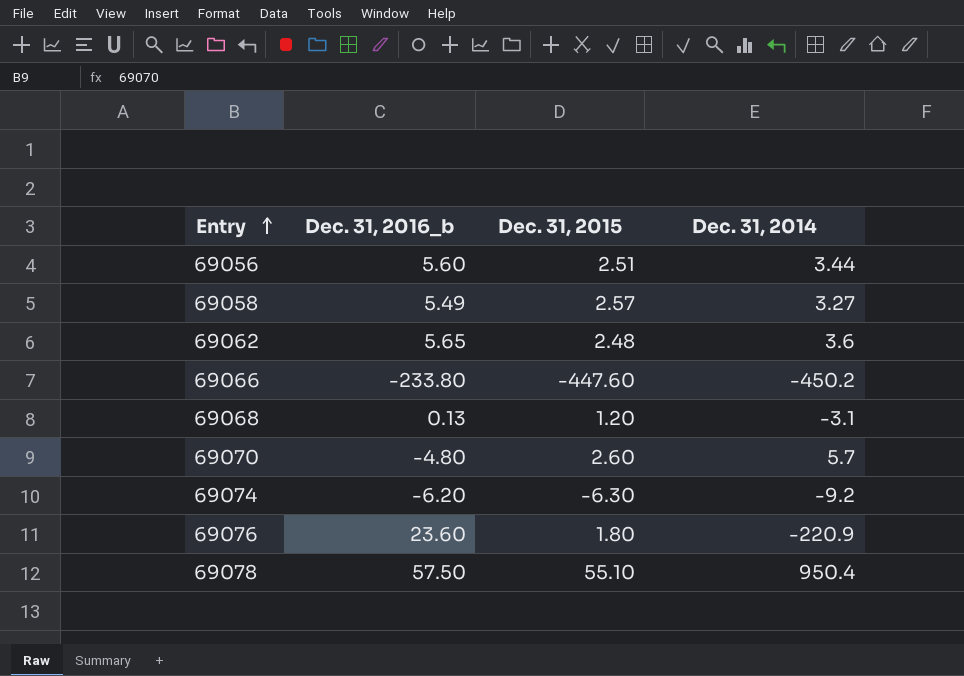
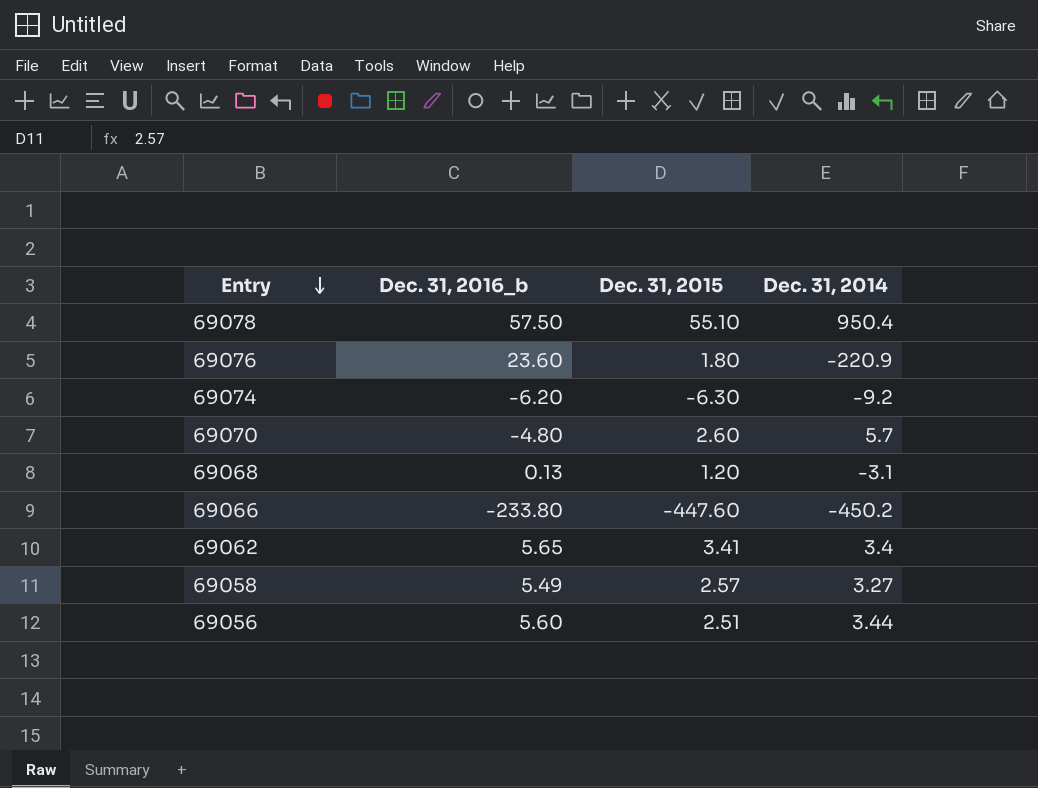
row order: Entry ascending -> Entry descending
69062 | Dec. 31, 2015: 2.48 -> 3.41
69062 | Dec. 31, 2014: 3.6 -> 3.4

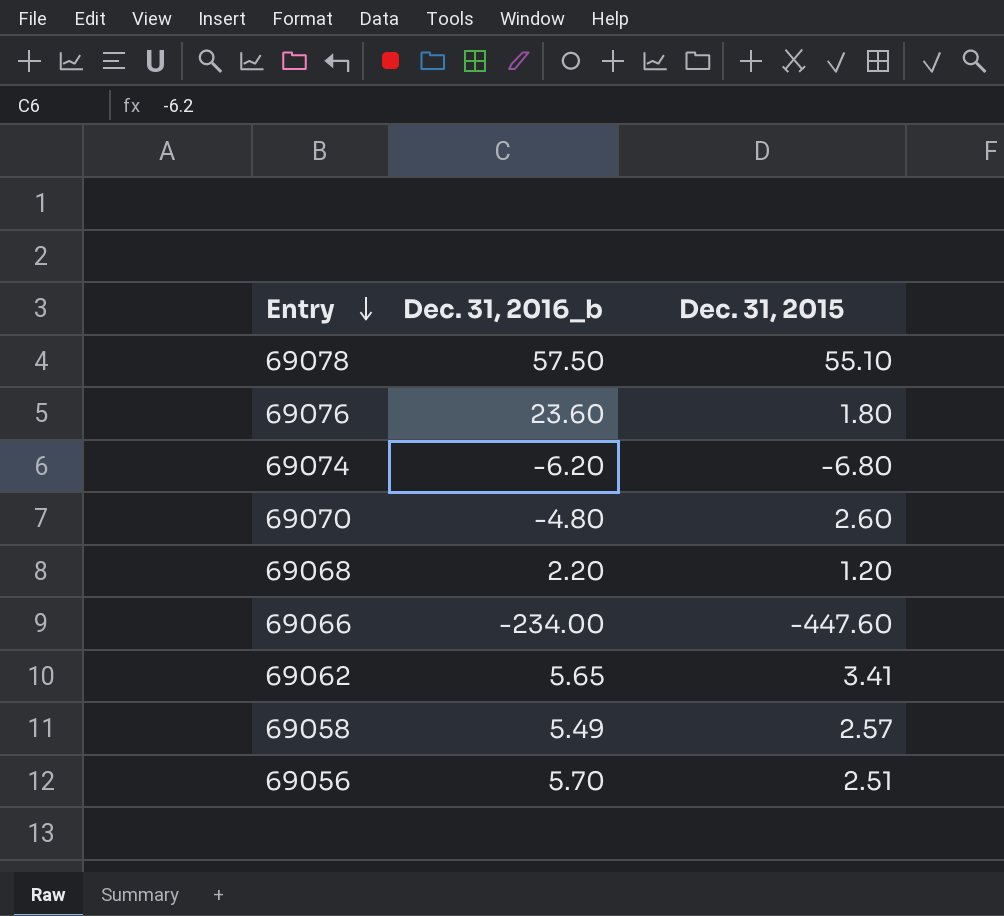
column Dec. 31, 2014 | position: 4 -> none
69074 | Dec. 31, 2015: -6.30 -> -6.80
69068 | Dec. 31, 2016_b: 0.13 -> 2.20
69066 | Dec. 31, 2016_b: -233.80 -> -234.00
69056 | Dec. 31, 2016_b: 5.60 -> 5.70

